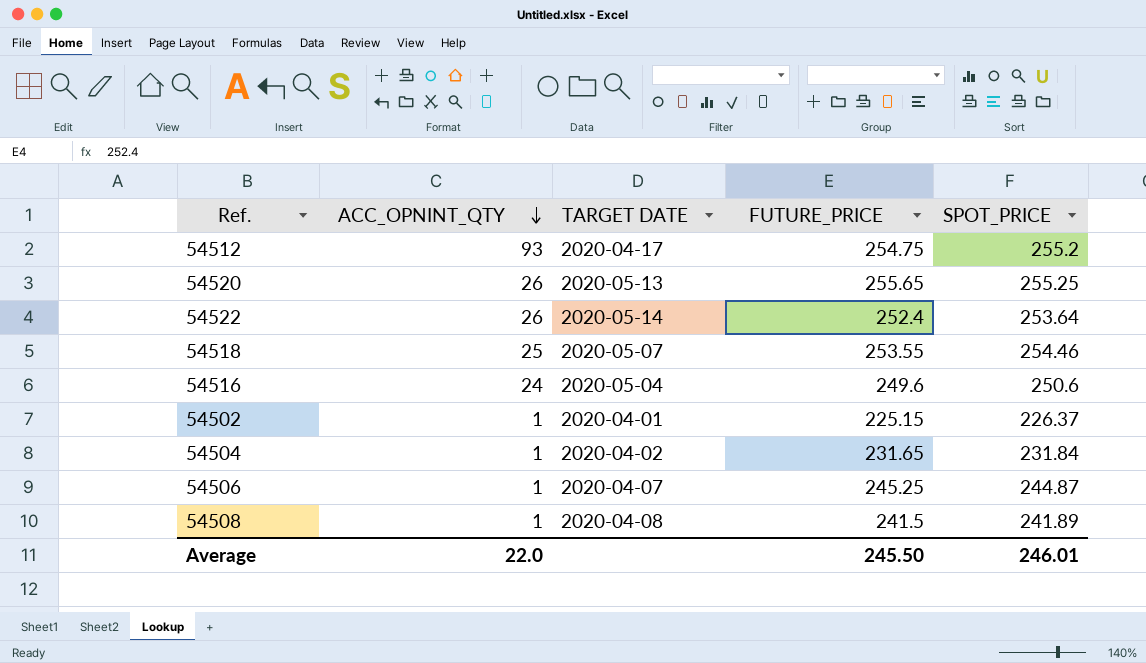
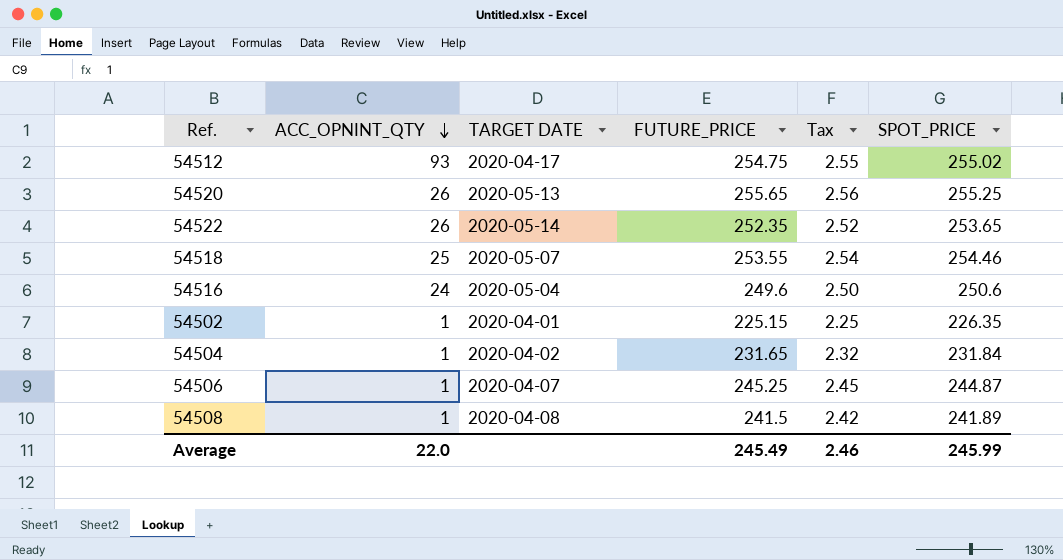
column Tax | formula: none -> [FUTURE_PRICE] * 0.01
54512 | SPOT_PRICE: 255.2 -> 255.02
54522 | FUTURE_PRICE: 252.4 -> 252.35
54522 | SPOT_PRICE: 253.64 -> 253.65
54502 | SPOT_PRICE: 226.37 -> 226.35
Average | FUTURE_PRICE: 245.50 -> 245.49
Average | SPOT_PRICE: 246.01 -> 245.99

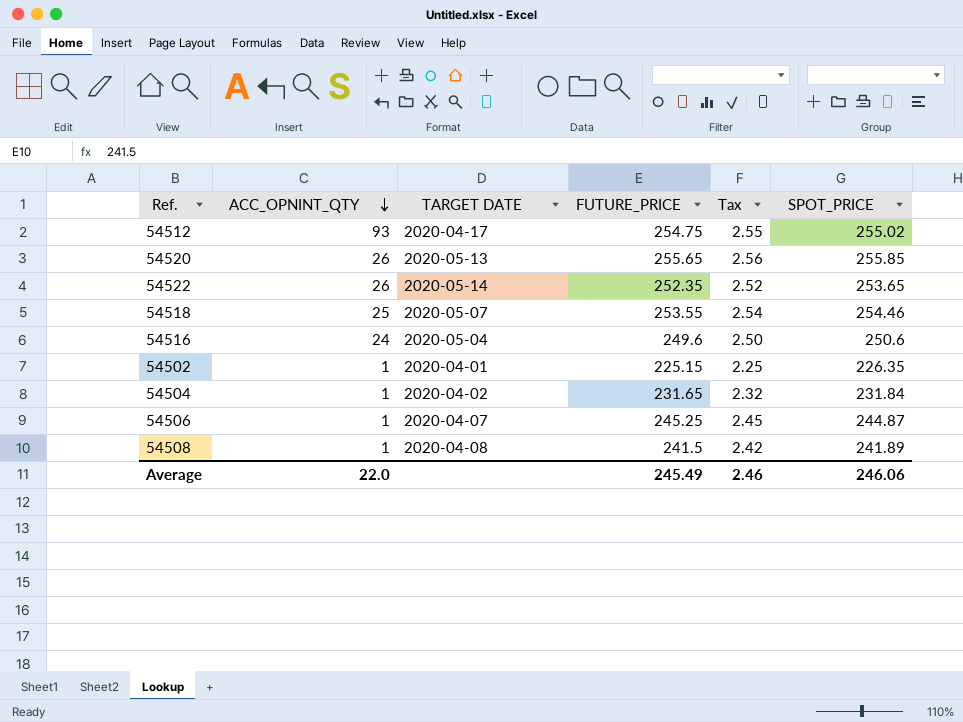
54520 | SPOT_PRICE: 255.25 -> 255.85
Average | SPOT_PRICE: 245.99 -> 246.06

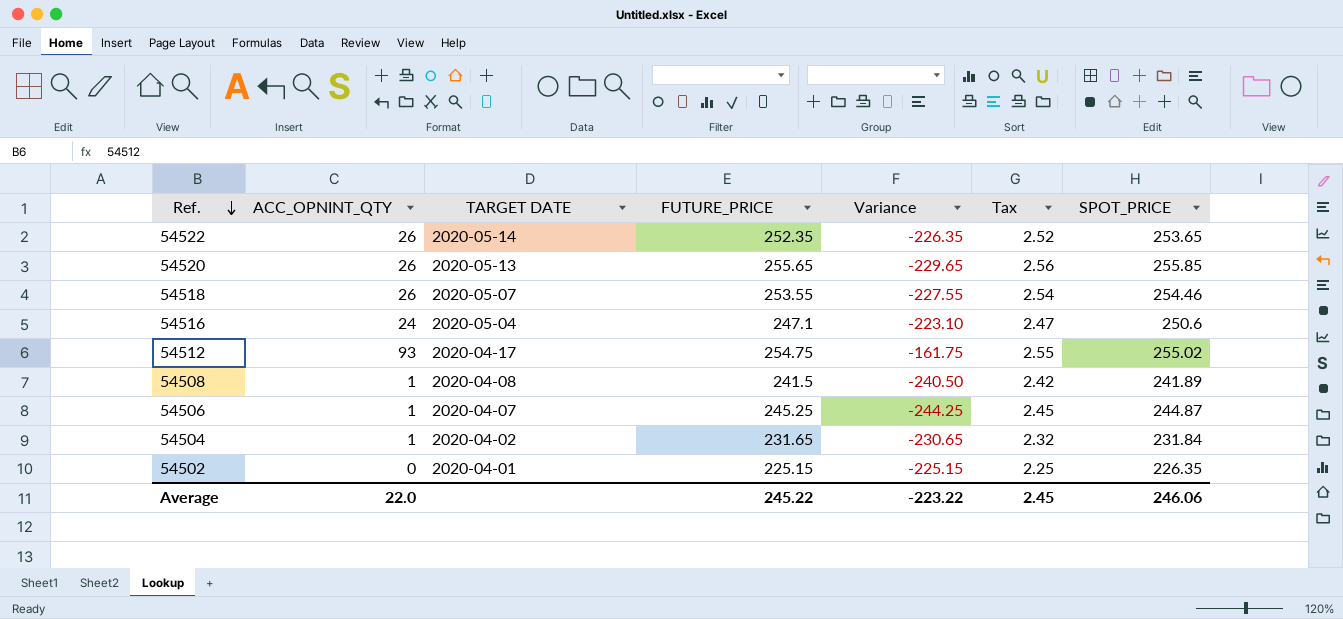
row order: ACC_OPNINT_QTY descending -> Ref. descending
column Variance | formula: none -> [ACC_OPNINT_QTY] - [FUTURE_PRICE]
54518 | ACC_OPNINT_QTY: 25 -> 26
54516 | FUTURE_PRICE: 249.6 -> 247.1
54516 | Tax: 2.50 -> 2.47
54502 | ACC_OPNINT_QTY: 1 -> 0
Average | FUTURE_PRICE: 245.49 -> 245.22
Average | Tax: 2.46 -> 2.45

